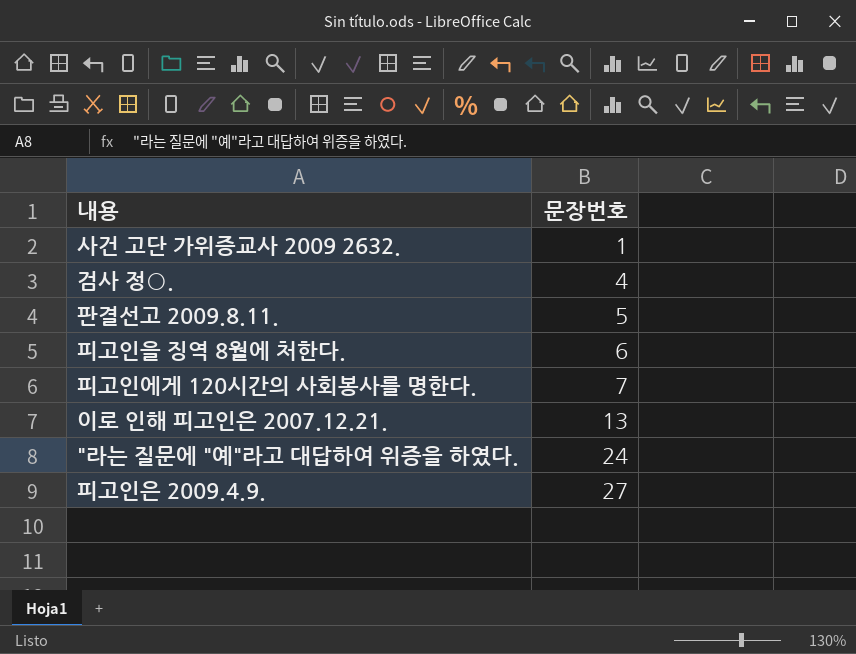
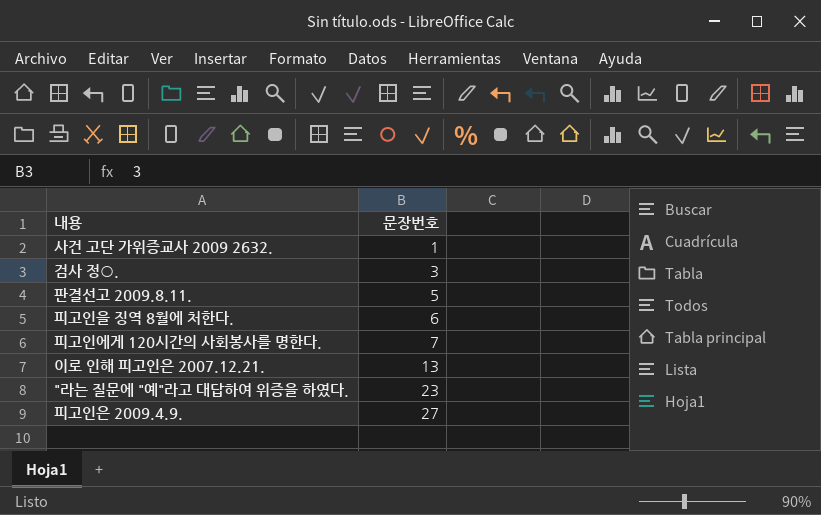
검사 정○. | 문장번호: 4 -> 3
"라는 질문에 "예"라고 대답하여 위증을 하였다. | 문장번호: 24 -> 23

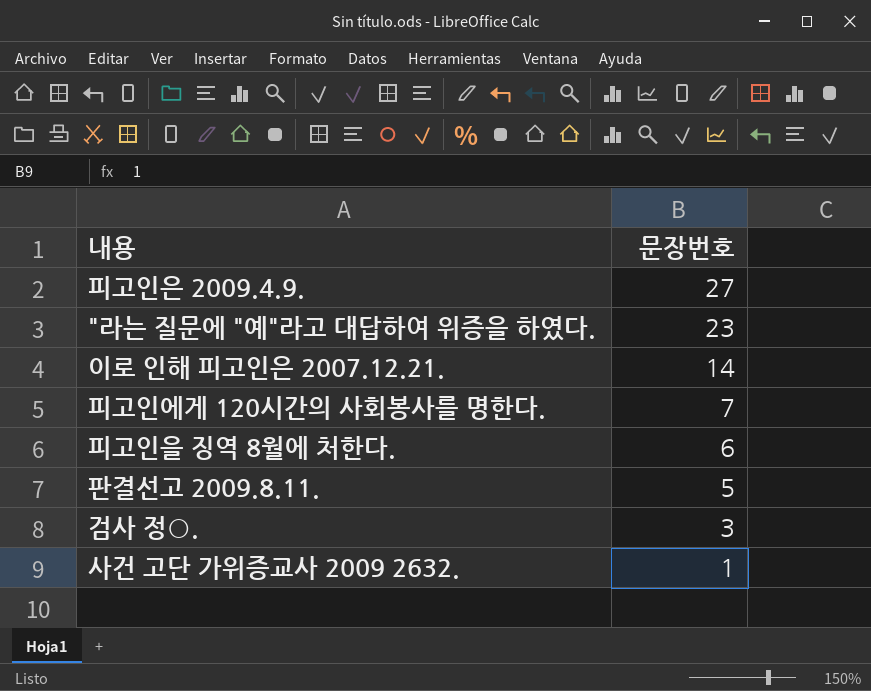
row order: 문장번호 ascending -> 문장번호 descending
이로 인해 피고인은 2007.12.21. | 문장번호: 13 -> 14

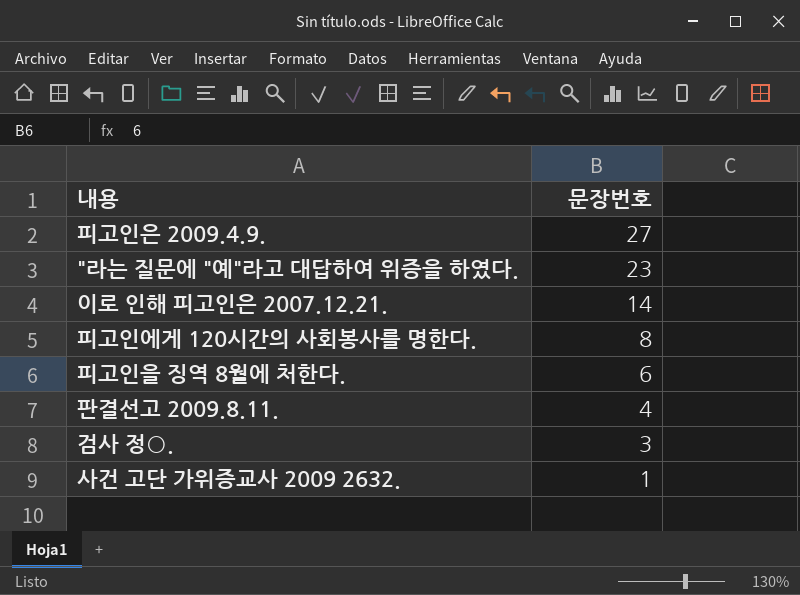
피고인에게 120시간의 사회봉사를 명한다. | 문장번호: 7 -> 8
판결선고 2009.8.11. | 문장번호: 5 -> 4

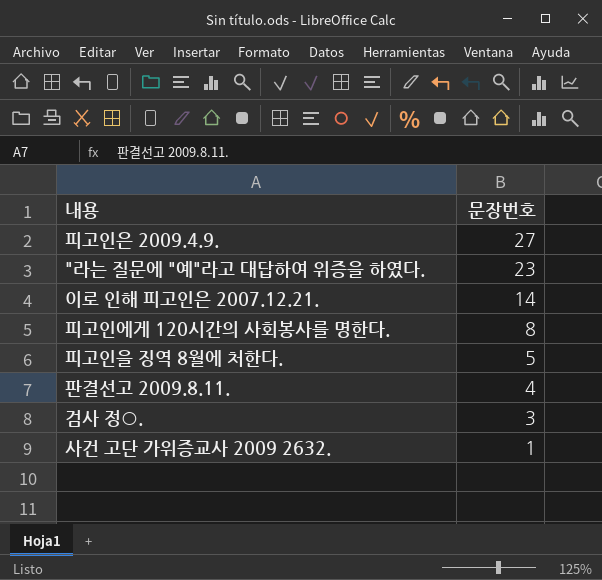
피고인을 징역 8월에 처한다. | 문장번호: 6 -> 5

